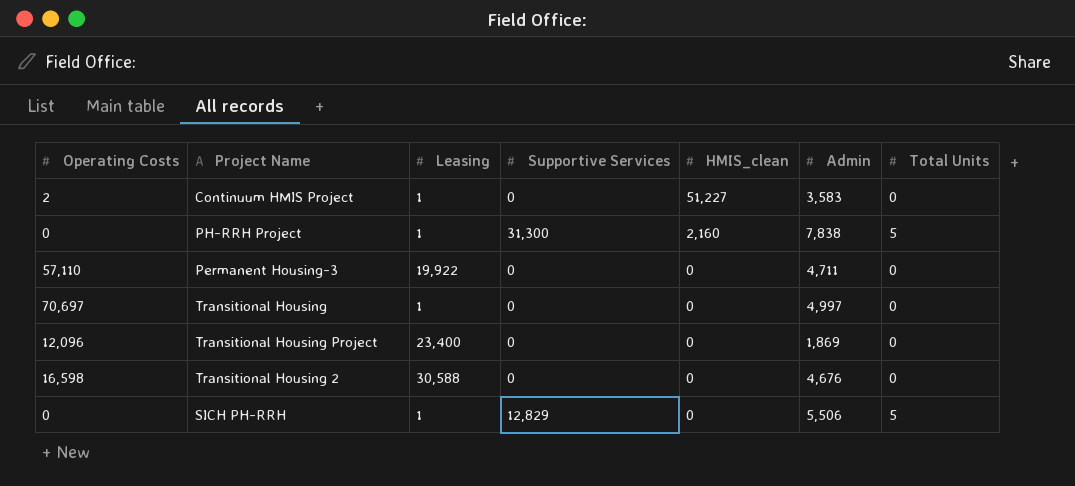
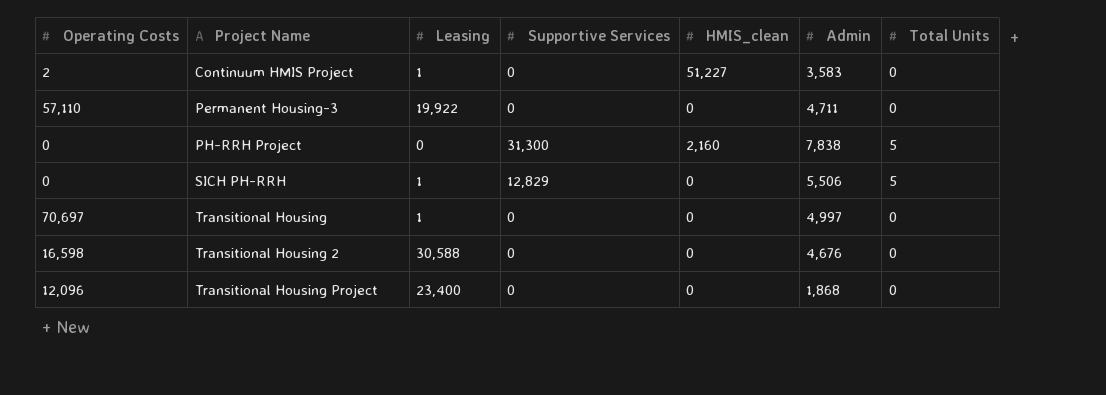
row order: HMIS_clean descending -> Project Name ascending
PH-RRH Project | Leasing: 1 -> 0
Transitional Housing Project | Admin: 1,869 -> 1,868

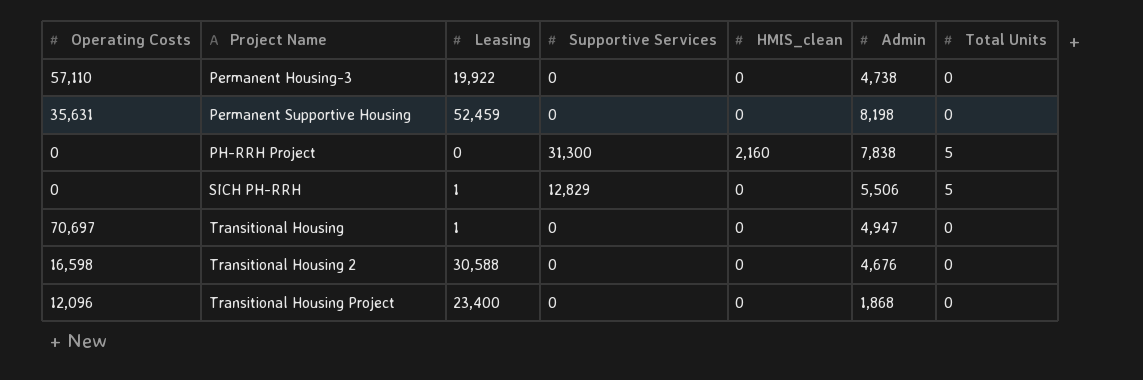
row Continuum HMIS Project: 2 | 1 | 0 | 51,227 | 3,583 | 0 -> none
Permanent Housing-3 | Admin: 4,711 -> 4,738
row Permanent Supportive Housing: none -> 35,631 | 52,459 | 0 | 0 | 8,198 | 0
Transitional Housing | Admin: 4,997 -> 4,947

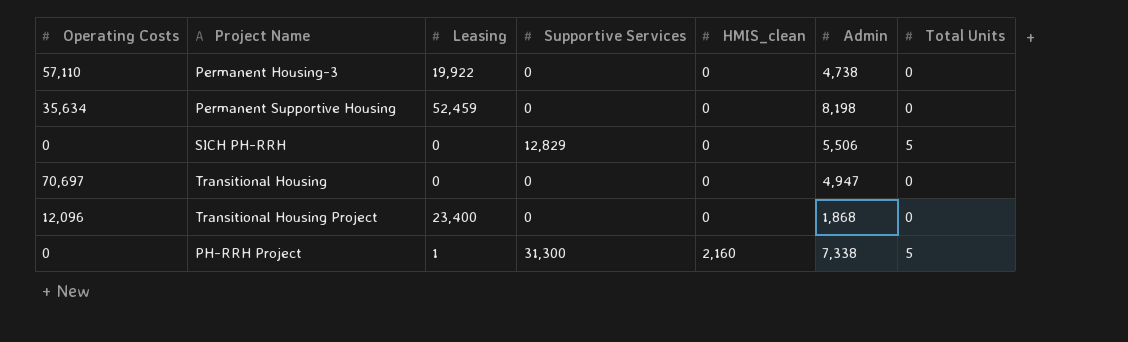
row order: Project Name ascending -> HMIS_clean ascending
row Transitional Housing 2: 16,598 | 30,588 | 0 | 0 | 4,676 | 0 -> none
Permanent Supportive Housing | Operating Costs: 35,631 -> 35,634
SICH PH-RRH | Leasing: 1 -> 0
Transitional Housing | Leasing: 1 -> 0
PH-RRH Project | Leasing: 0 -> 1
PH-RRH Project | Admin: 7,838 -> 7,338

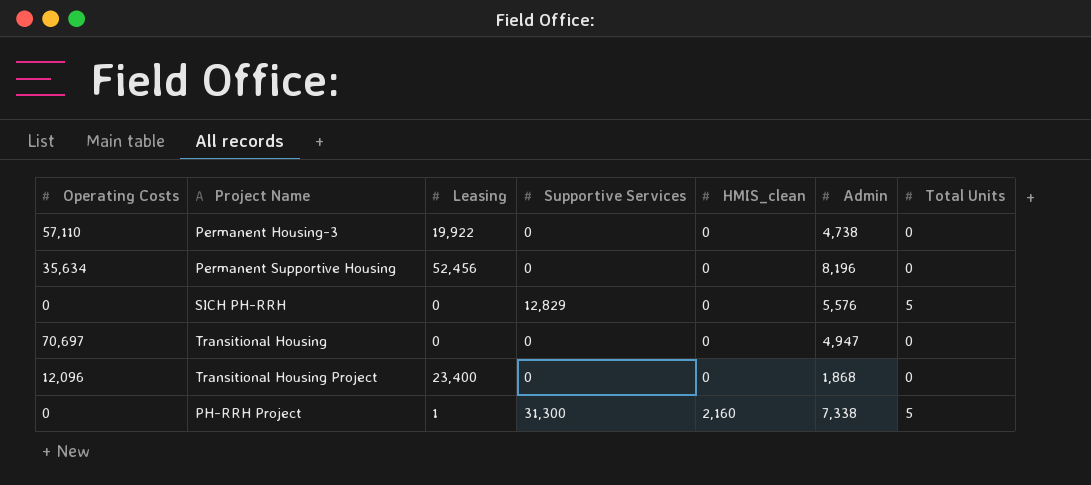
Permanent Supportive Housing | Leasing: 52,459 -> 52,456
Permanent Supportive Housing | Admin: 8,198 -> 8,196
SICH PH-RRH | Admin: 5,506 -> 5,576

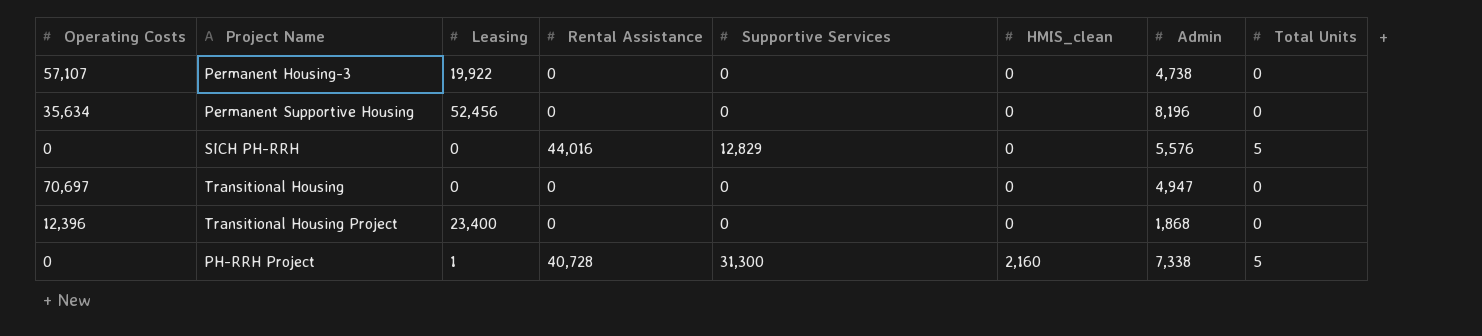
column Rental Assistance | position: none -> 4
Permanent Housing-3 | Operating Costs: 57,110 -> 57,107
Transitional Housing Project | Operating Costs: 12,096 -> 12,396

